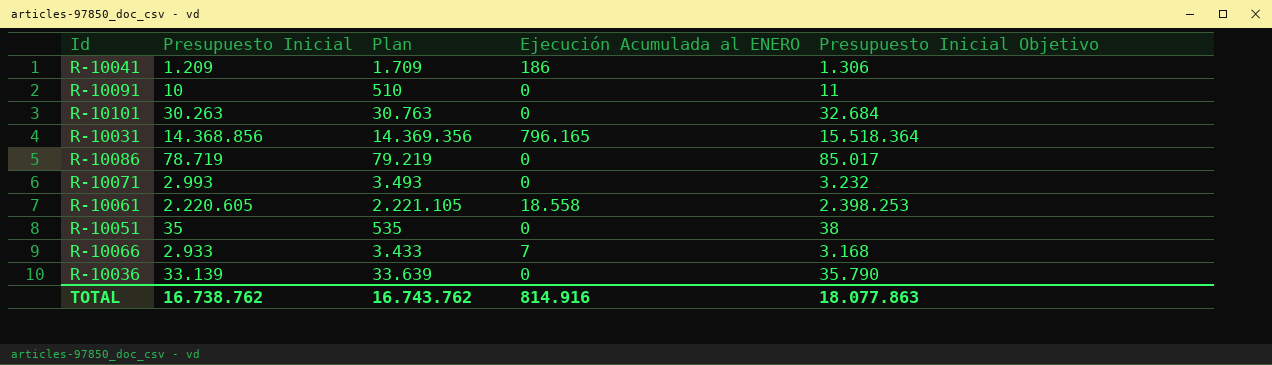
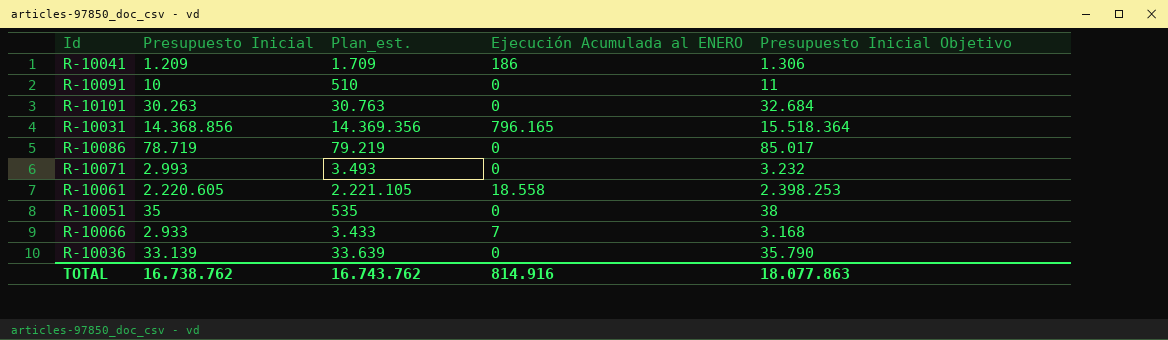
column name: Plan -> Plan_est.

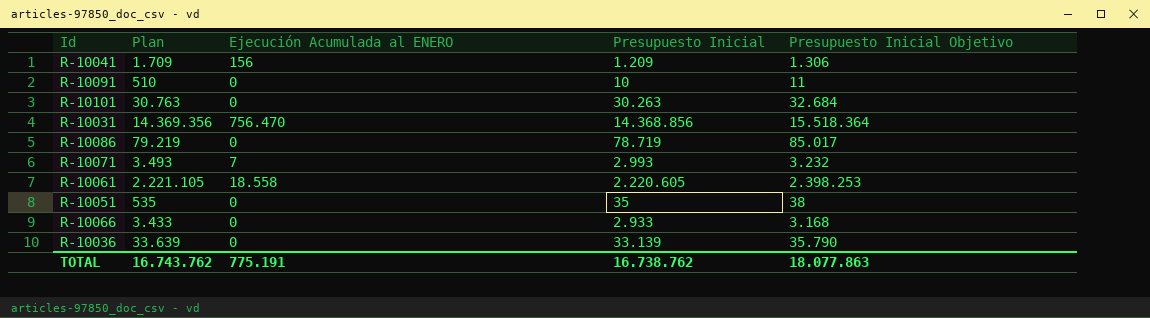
column name: Plan_est. -> Plan
column Presupuesto Inicial | position: 2 -> 4
R-10041 | Ejecución Acumulada al ENERO: 186 -> 156
R-10031 | Ejecución Acumulada al ENERO: 796.165 -> 756.470
R-10071 | Ejecución Acumulada al ENERO: 0 -> 7
R-10066 | Ejecución Acumulada al ENERO: 7 -> 0
TOTAL | Ejecución Acumulada al ENERO: 814.916 -> 775.191

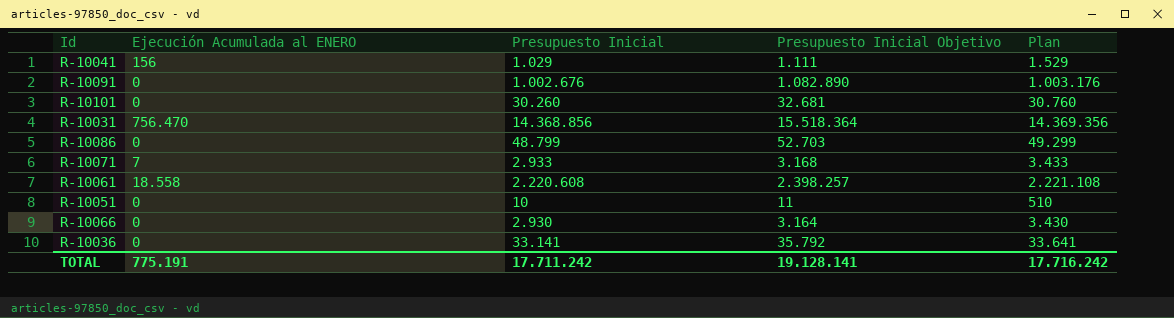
column Plan | position: 2 -> 5
R-10041 | Presupuesto Inicial: 1.209 -> 1.029
R-10041 | Presupuesto Inicial Objetivo: 1.306 -> 1.111
R-10041 | Plan: 1.709 -> 1.529
R-10091 | Presupuesto Inicial: 10 -> 1.002.676
R-10091 | Presupuesto Inicial Objetivo: 11 -> 1.082.890
R-10091 | Plan: 510 -> 1.003.176
R-10101 | Presupuesto Inicial: 30.263 -> 30.260
R-10101 | Presupuesto Inicial Objetivo: 32.684 -> 32.681
R-10101 | Plan: 30.763 -> 30.760
R-10086 | Presupuesto Inicial: 78.719 -> 48.799
R-10086 | Presupuesto Inicial Objetivo: 85.017 -> 52.703
R-10086 | Plan: 79.219 -> 49.299
R-10071 | Presupuesto Inicial: 2.993 -> 2.933
R-10071 | Presupuesto Inicial Objetivo: 3.232 -> 3.168
R-10071 | Plan: 3.493 -> 3.433
R-10061 | Presupuesto Inicial: 2.220.605 -> 2.220.608
R-10061 | Presupuesto Inicial Objetivo: 2.398.253 -> 2.398.257
R-10061 | Plan: 2.221.105 -> 2.221.108
R-10051 | Presupuesto Inicial: 35 -> 10
R-10051 | Presupuesto Inicial Objetivo: 38 -> 11
R-10051 | Plan: 535 -> 510
R-10066 | Presupuesto Inicial: 2.933 -> 2.930
R-10066 | Presupuesto Inicial Objetivo: 3.168 -> 3.164
R-10066 | Plan: 3.433 -> 3.430
R-10036 | Presupuesto Inicial: 33.139 -> 33.141
R-10036 | Presupuesto Inicial Objetivo: 35.790 -> 35.792
R-10036 | Plan: 33.639 -> 33.641
TOTAL | Presupuesto Inicial: 16.738.762 -> 17.711.242
TOTAL | Presupuesto Inicial Objetivo: 18.077.863 -> 19.128.141
TOTAL | Plan: 16.743.762 -> 17.716.242

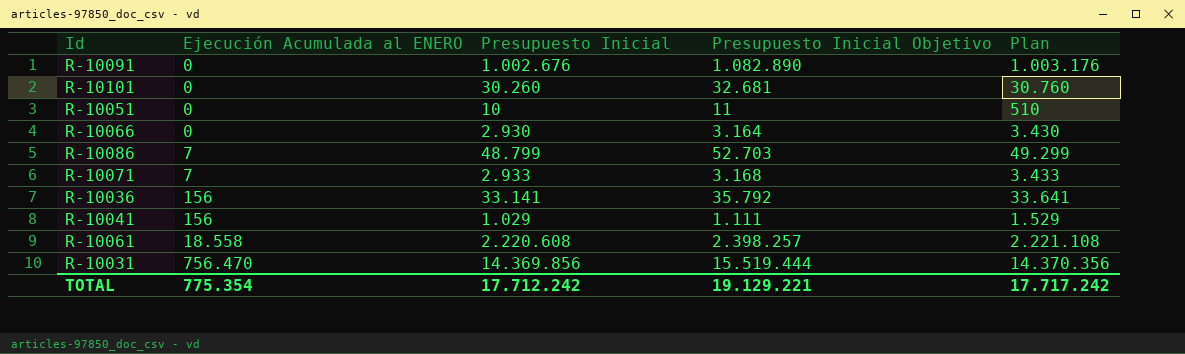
row order: none -> Ejecución Acumulada al ENERO ascending
R-10086 | Ejecución Acumulada al ENERO: 0 -> 7
R-10036 | Ejecución Acumulada al ENERO: 0 -> 156
R-10031 | Presupuesto Inicial: 14.368.856 -> 14.369.856
R-10031 | Presupuesto Inicial Objetivo: 15.518.364 -> 15.519.444
R-10031 | Plan: 14.369.356 -> 14.370.356
TOTAL | Ejecución Acumulada al ENERO: 775.191 -> 775.354
TOTAL | Presupuesto Inicial: 17.711.242 -> 17.712.242
TOTAL | Presupuesto Inicial Objetivo: 19.128.141 -> 19.129.221
TOTAL | Plan: 17.716.242 -> 17.717.242

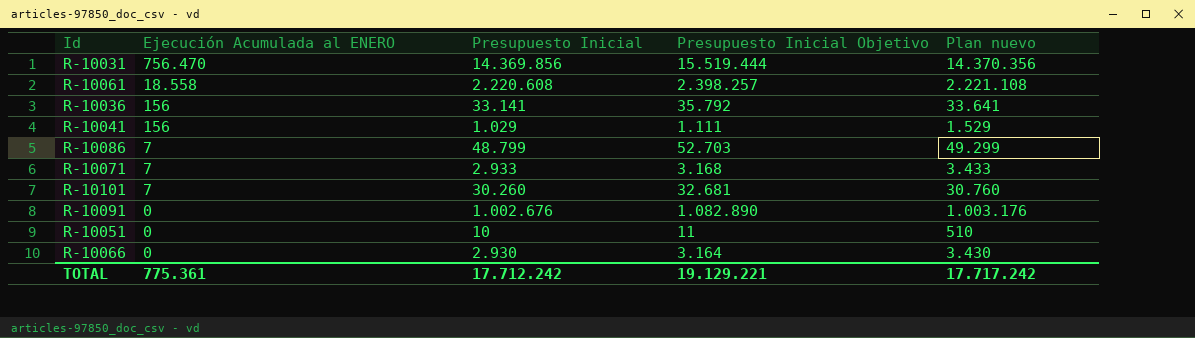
row order: Ejecución Acumulada al ENERO ascending -> Ejecución Acumulada al ENERO descending
column name: Plan -> Plan nuevo
R-10101 | Ejecución Acumulada al ENERO: 0 -> 7
TOTAL | Ejecución Acumulada al ENERO: 775.354 -> 775.361

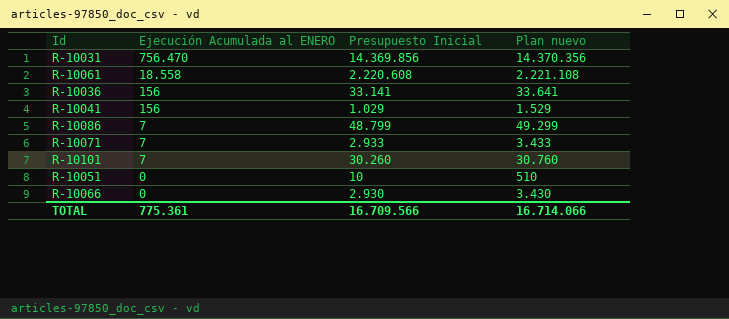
column Presupuesto Inicial Objetivo | formula: [Presupuesto Inicial] * 1,08 -> none
row R-10091: 0 | 1.002.676 | 1.082.890 | 1.003.176 -> none
TOTAL | Presupuesto Inicial: 17.712.242 -> 16.709.566
TOTAL | Plan nuevo: 17.717.242 -> 16.714.066

